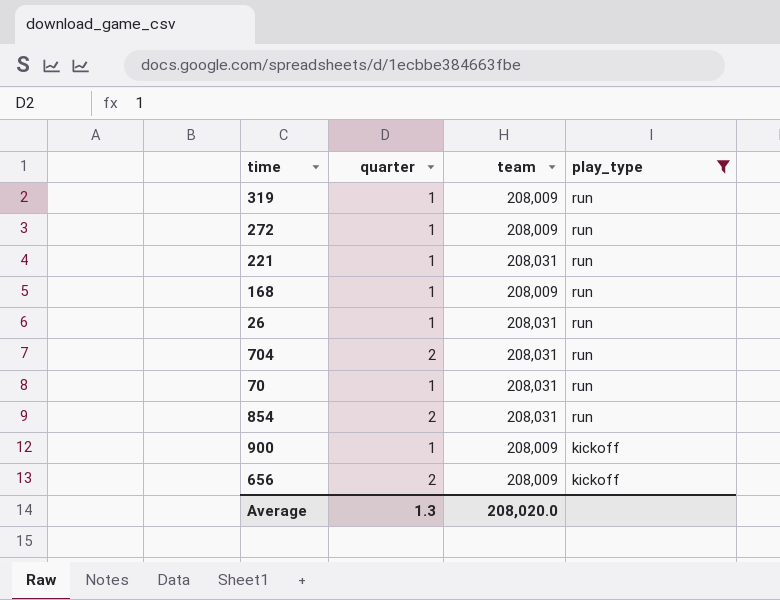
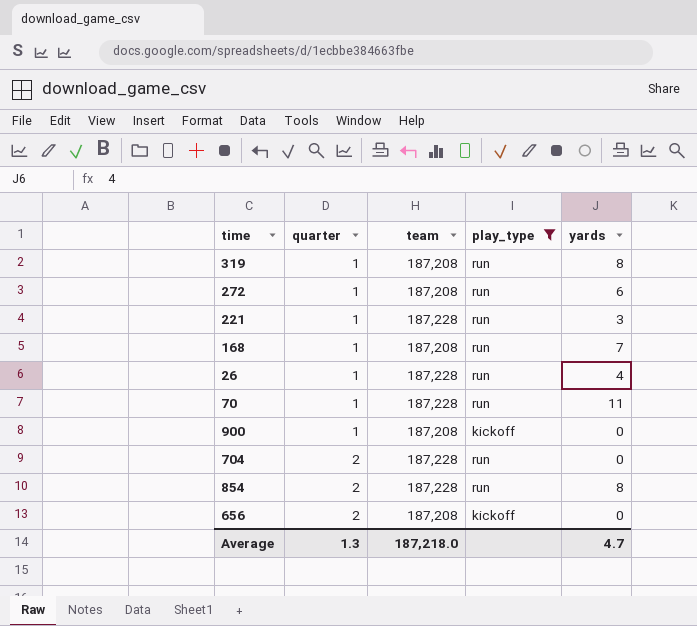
row order: play_type descending -> quarter ascending
column yards | position: none -> 5
319 | team: 208,009 -> 187,208
272 | team: 208,009 -> 187,208
221 | team: 208,031 -> 187,228
168 | team: 208,009 -> 187,208
26 | team: 208,031 -> 187,228
70 | team: 208,031 -> 187,228
900 | team: 208,009 -> 187,208
704 | team: 208,031 -> 187,228
854 | team: 208,031 -> 187,228
656 | team: 208,009 -> 187,208
Average | team: 208,020.0 -> 187,218.0

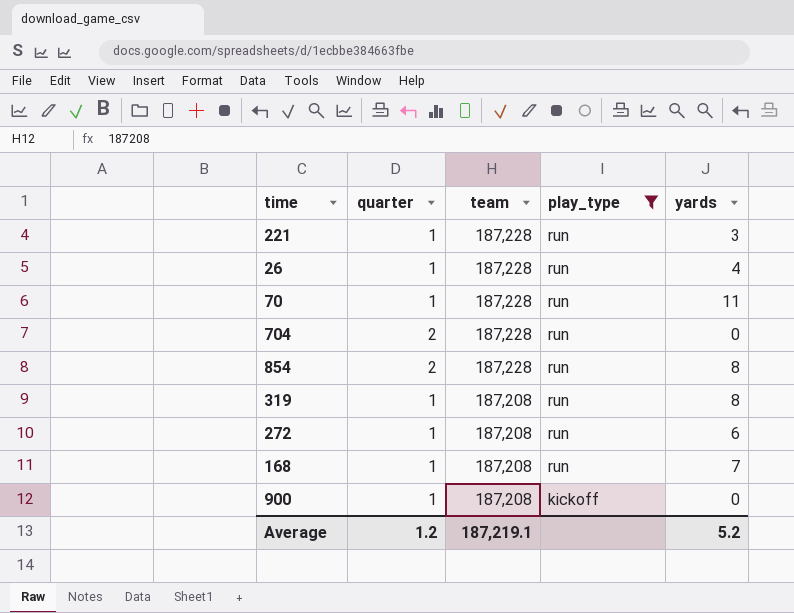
row order: quarter ascending -> team descending
row 656: 2 | 187,208 | kickoff | 0 -> none
Average | quarter: 1.3 -> 1.2
Average | team: 187,218.0 -> 187,219.1
Average | yards: 4.7 -> 5.2

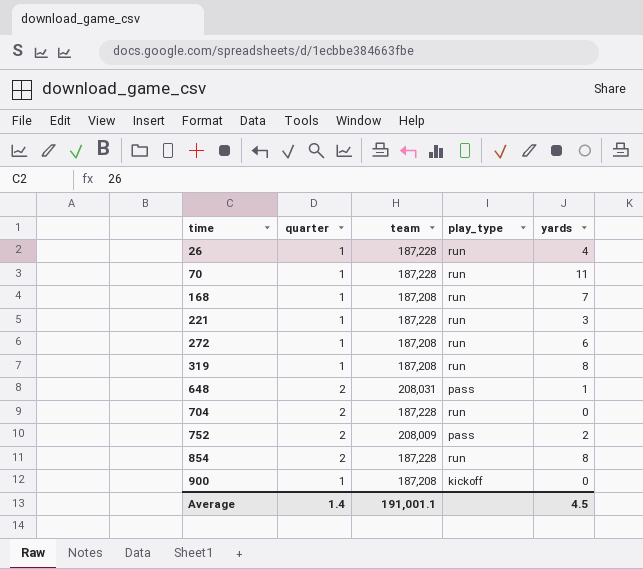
filter: play_type != pass -> none
row order: team descending -> time ascending
Average | quarter: 1.2 -> 1.4
Average | team: 187,219.1 -> 191,001.1
Average | yards: 5.2 -> 4.5

